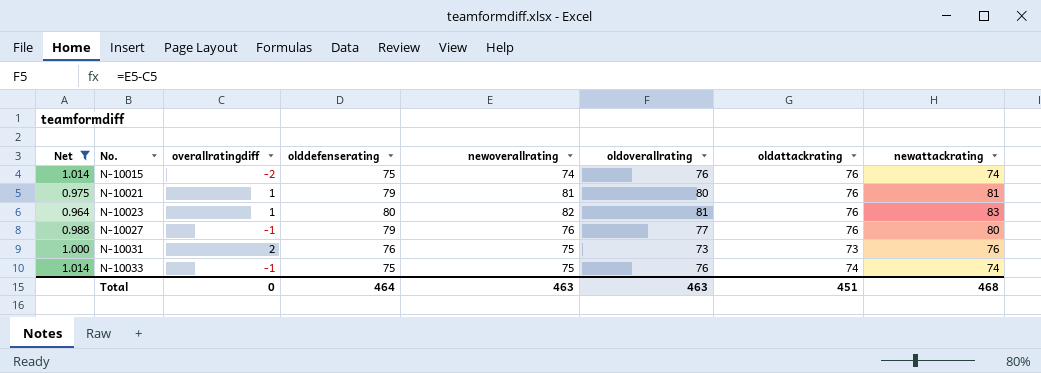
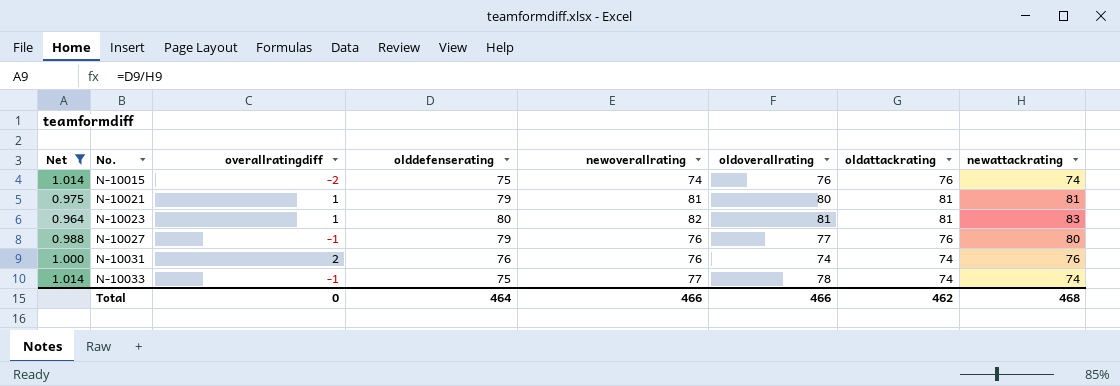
N-10021 | oldattackrating: 76 -> 81
N-10023 | oldattackrating: 76 -> 81
N-10031 | newoverallrating: 75 -> 76
N-10031 | oldoverallrating: 73 -> 74
N-10031 | oldattackrating: 73 -> 74
N-10033 | newoverallrating: 75 -> 77
N-10033 | oldoverallrating: 76 -> 78
Total | newoverallrating: 463 -> 466
Total | oldoverallrating: 463 -> 466
Total | oldattackrating: 451 -> 462

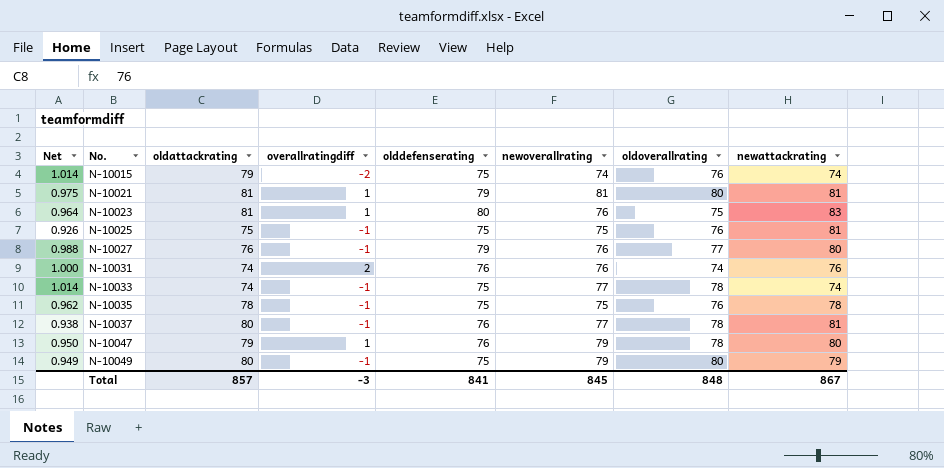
filter: Net >= 0.964 -> none
column oldattackrating | position: 7 -> 3
N-10015 | oldattackrating: 76 -> 79
N-10023 | newoverallrating: 82 -> 76
N-10023 | oldoverallrating: 81 -> 75
Total | oldattackrating: 462 -> 857
Total | overallratingdiff: 0 -> -3
Total | olddefenserating: 464 -> 841
Total | newoverallrating: 466 -> 845
Total | oldoverallrating: 466 -> 848
Total | newattackrating: 468 -> 867

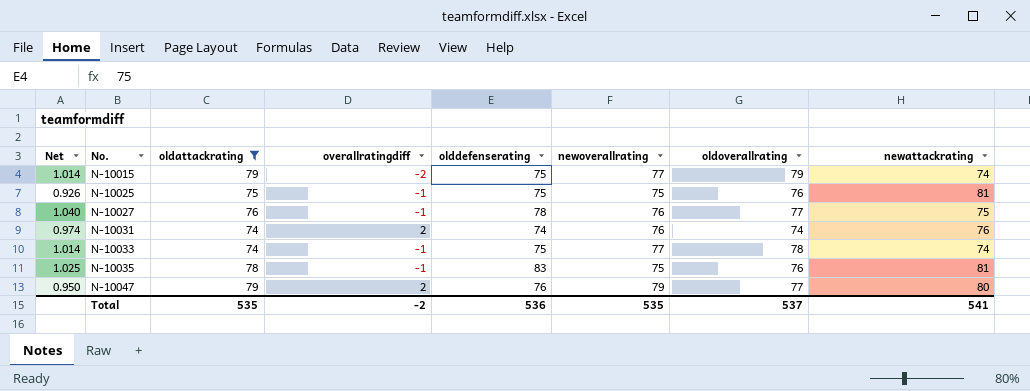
filter: none -> oldattackrating <= 79
N-10015 | newoverallrating: 74 -> 77
N-10015 | oldoverallrating: 76 -> 79
N-10027 | Net: 0.988 -> 1.040
N-10027 | olddefenserating: 79 -> 78
N-10027 | newattackrating: 80 -> 75
N-10031 | Net: 1.000 -> 0.974
N-10031 | olddefenserating: 76 -> 74
N-10035 | Net: 0.962 -> 1.025
N-10035 | olddefenserating: 75 -> 83
N-10035 | newattackrating: 78 -> 81
N-10047 | overallratingdiff: 1 -> 2
N-10047 | oldoverallrating: 78 -> 77
Total | oldattackrating: 857 -> 535
Total | overallratingdiff: -3 -> -2
Total | olddefenserating: 841 -> 536
Total | newoverallrating: 845 -> 535
Total | oldoverallrating: 848 -> 537
Total | newattackrating: 867 -> 541

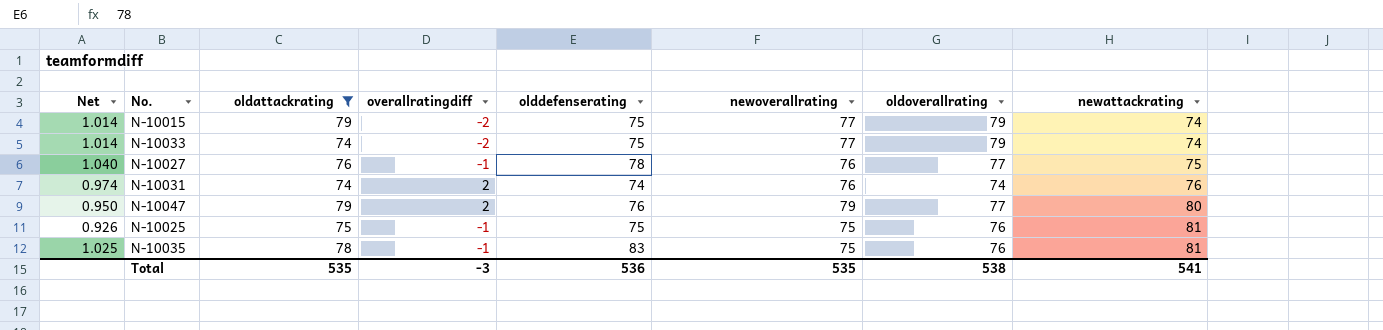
row order: No. ascending -> newattackrating ascending
N-10033 | overallratingdiff: -1 -> -2
N-10033 | oldoverallrating: 78 -> 79
Total | overallratingdiff: -2 -> -3
Total | oldoverallrating: 537 -> 538

